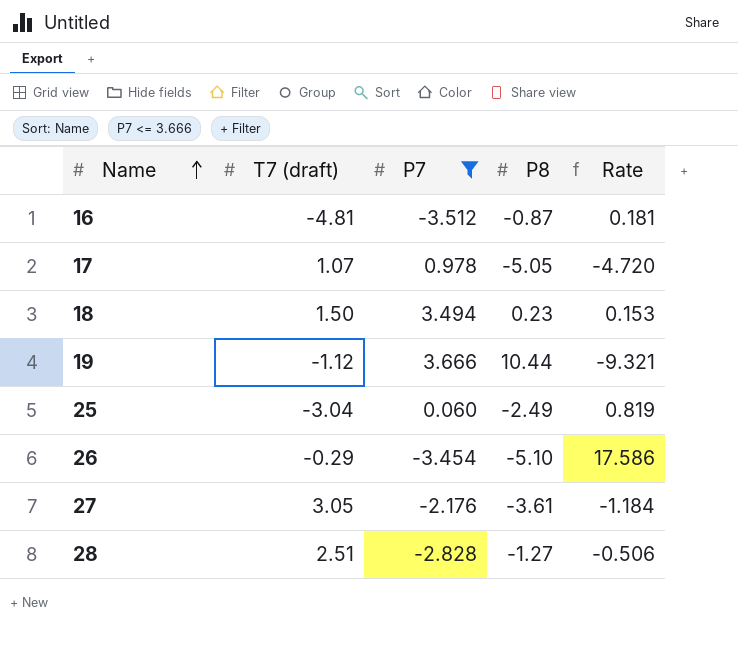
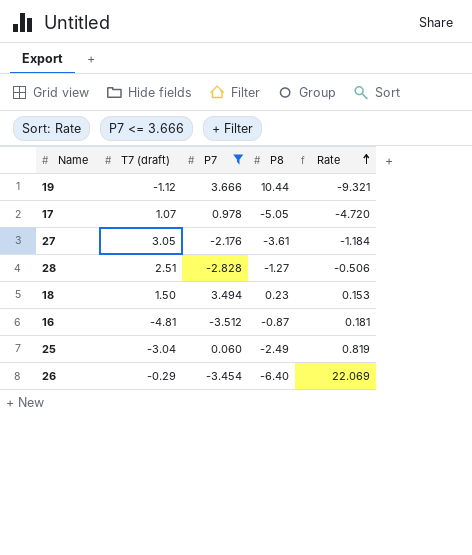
row order: Name ascending -> Rate ascending
26 | P8: -5.10 -> -6.40
26 | Rate: 17.586 -> 22.069

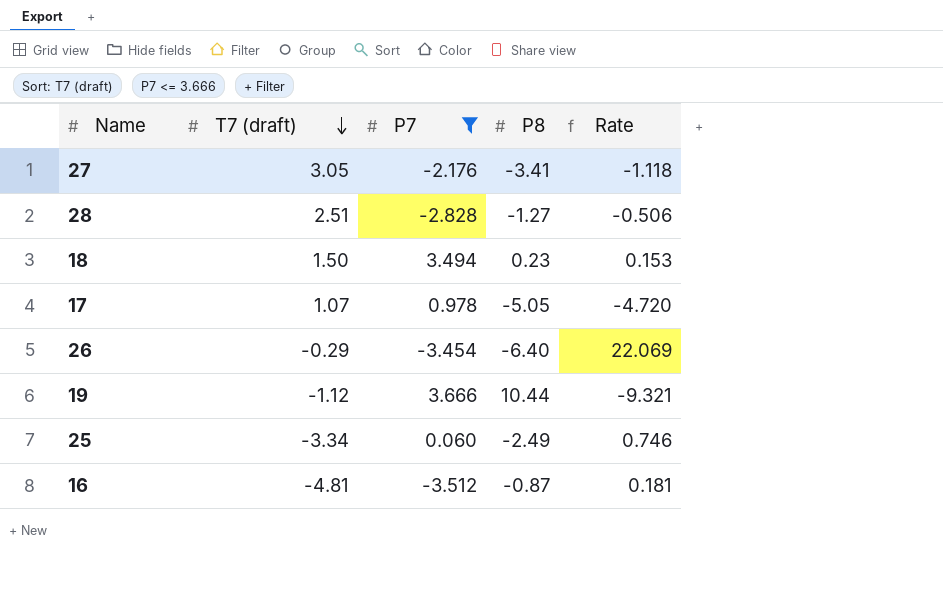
row order: Rate ascending -> T7 (draft) descending
27 | P8: -3.61 -> -3.41
27 | Rate: -1.184 -> -1.118
25 | T7 (draft): -3.04 -> -3.34
25 | Rate: 0.819 -> 0.746

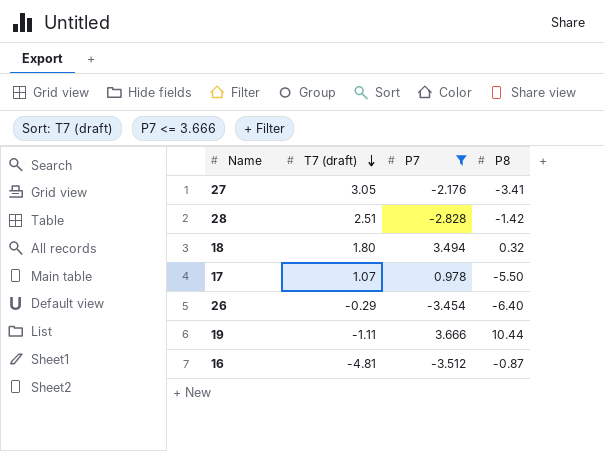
column Rate | formula: [P8] / [T7 (draft)] -> none
row 25: -3.34 | 0.060 | -2.49 | 0.746 -> none
28 | P8: -1.27 -> -1.42
18 | T7 (draft): 1.50 -> 1.80
18 | P8: 0.23 -> 0.32
17 | P8: -5.05 -> -5.50
19 | T7 (draft): -1.12 -> -1.11

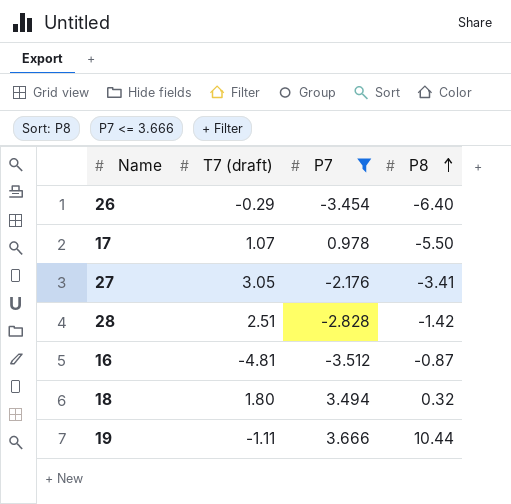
row order: T7 (draft) descending -> P8 ascending

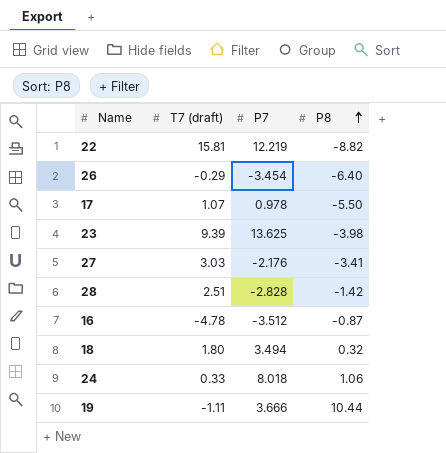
filter: P7 <= 3.666 -> none
27 | T7 (draft): 3.05 -> 3.03
16 | T7 (draft): -4.81 -> -4.78

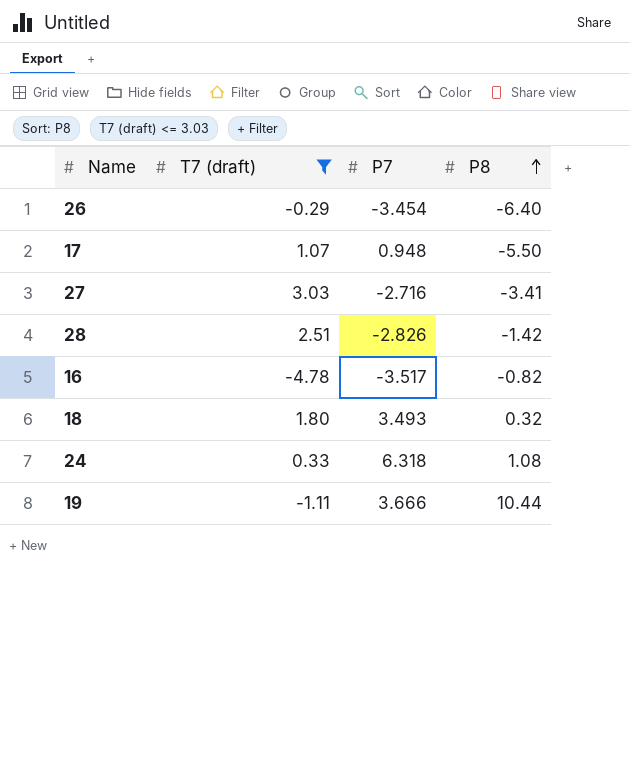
filter: none -> T7 (draft) <= 3.03
17 | P7: 0.978 -> 0.948
27 | P7: -2.176 -> -2.716
28 | P7: -2.828 -> -2.826
16 | P7: -3.512 -> -3.517
16 | P8: -0.87 -> -0.82
18 | P7: 3.494 -> 3.493
24 | P7: 8.018 -> 6.318
24 | P8: 1.06 -> 1.08

